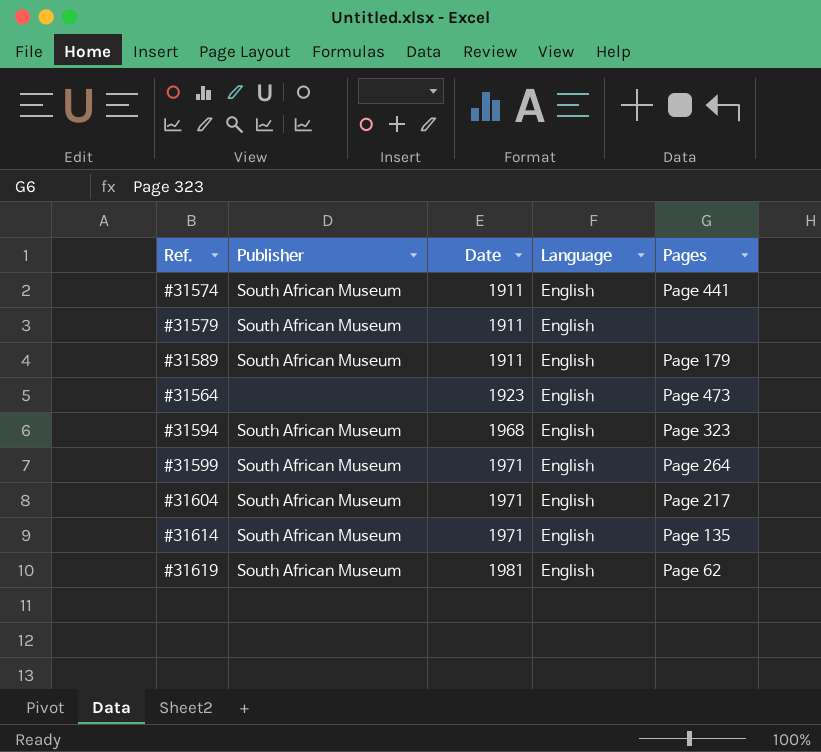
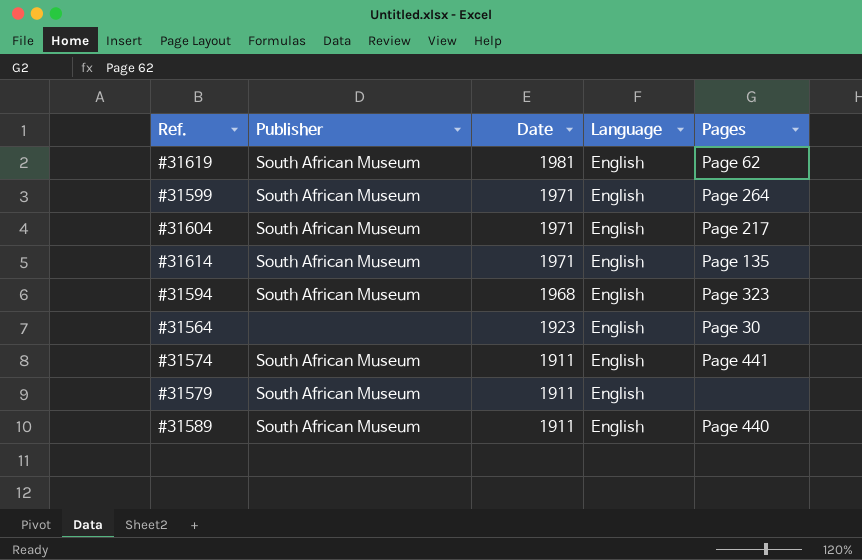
row order: Date ascending -> Date descending
#31564 | Pages: Page 473 -> Page 30
#31589 | Pages: Page 179 -> Page 440

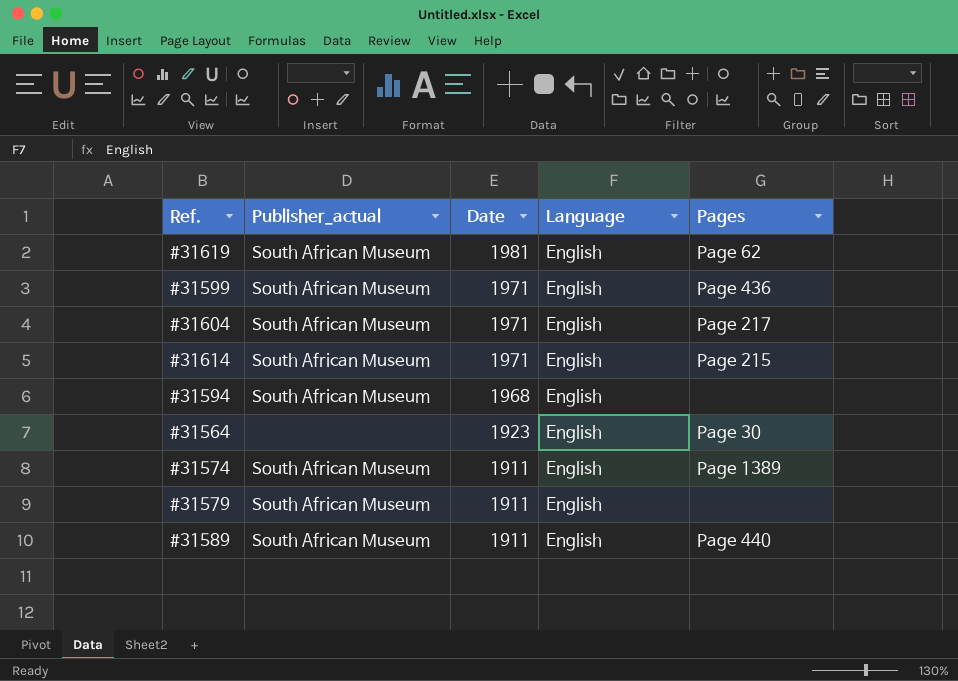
column name: Publisher -> Publisher_actual
#31599 | Pages: Page 264 -> Page 436
#31614 | Pages: Page 135 -> Page 215
#31594 | Pages: Page 323 -> none
#31574 | Pages: Page 441 -> Page 1389

